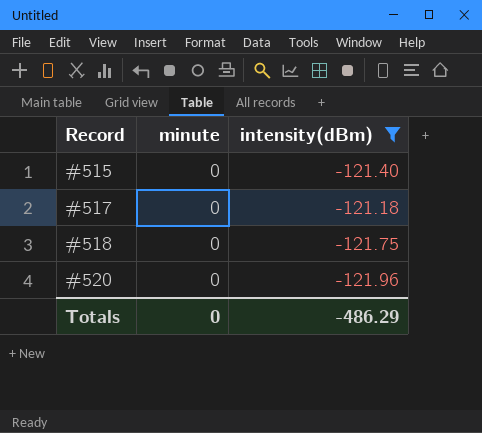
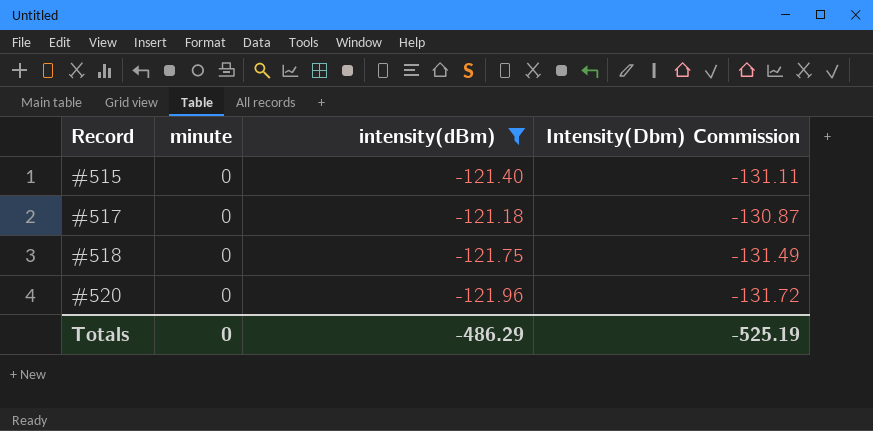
column Intensity(Dbm) Commission | formula: none -> [intensity(dBm)] * 1.08

